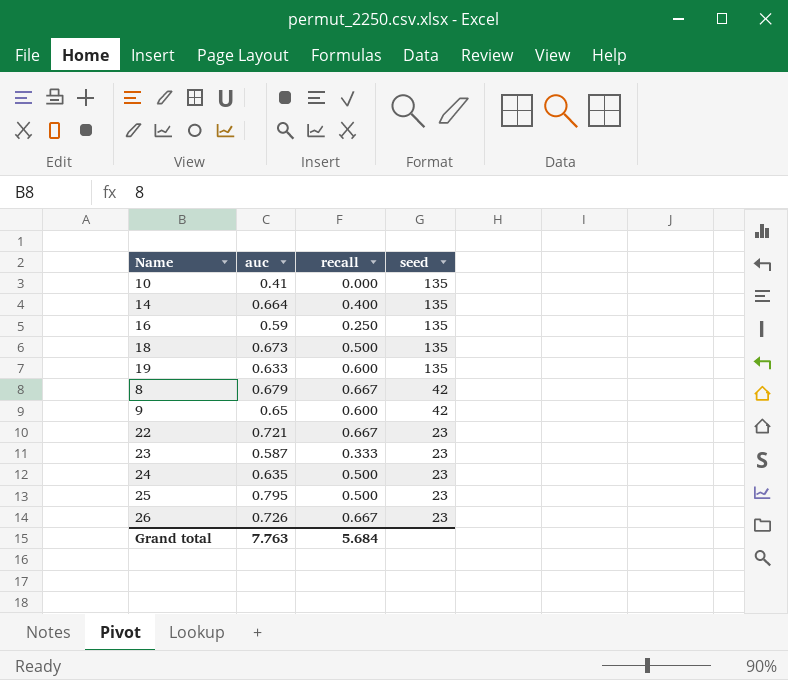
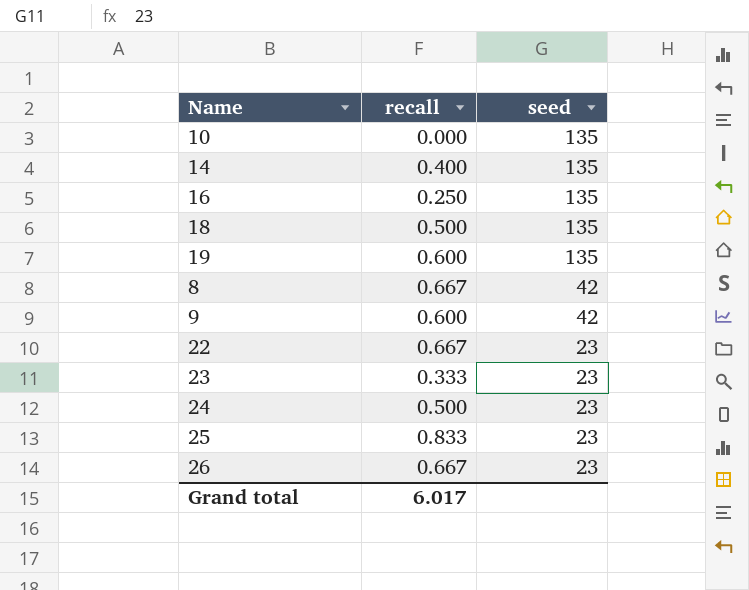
column auc | position: 2 -> none
25 | recall: 0.500 -> 0.833
Grand total | recall: 5.684 -> 6.017

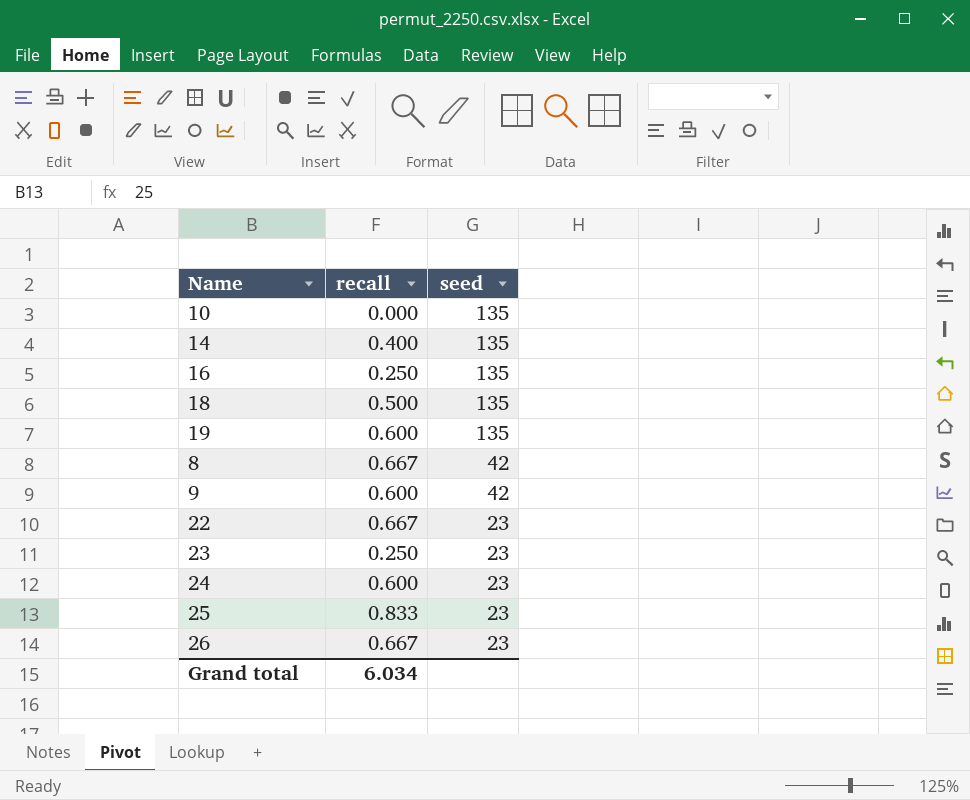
23 | recall: 0.333 -> 0.250
24 | recall: 0.500 -> 0.600
Grand total | recall: 6.017 -> 6.034

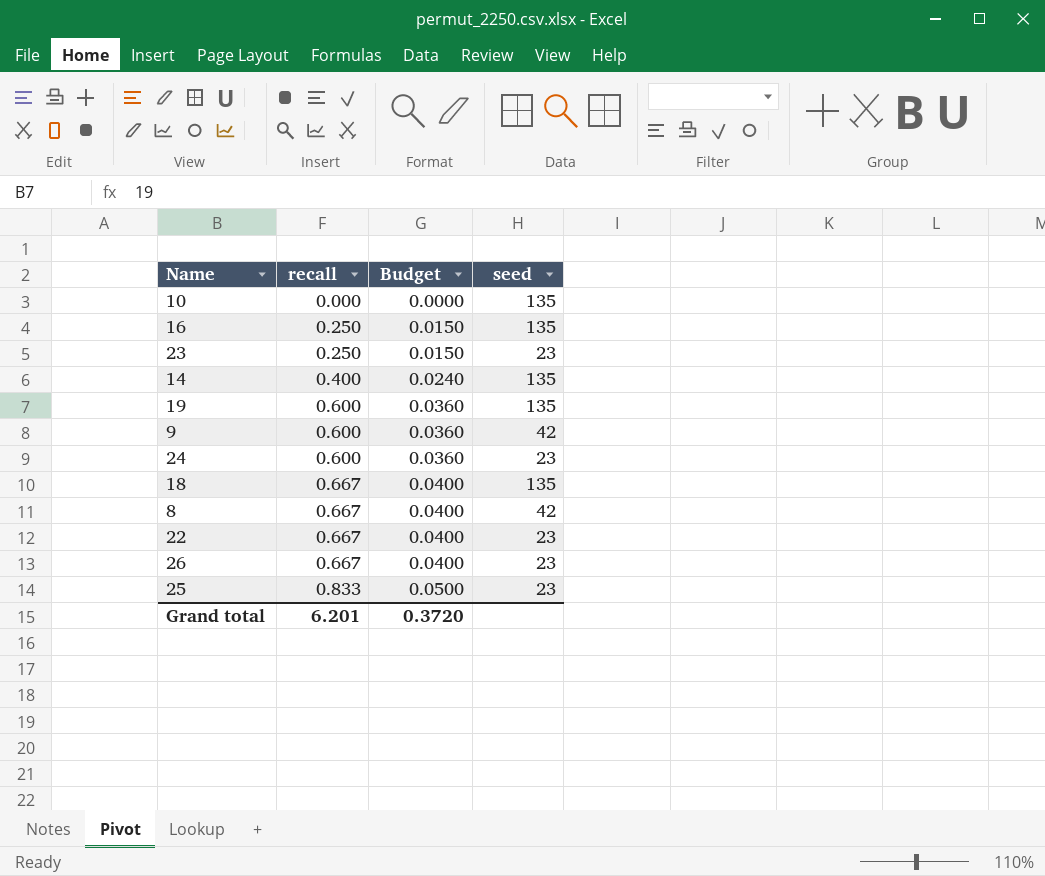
row order: seed descending -> recall ascending
column Budget | formula: none -> [recall] * 0.06
18 | recall: 0.500 -> 0.667
Grand total | recall: 6.034 -> 6.201

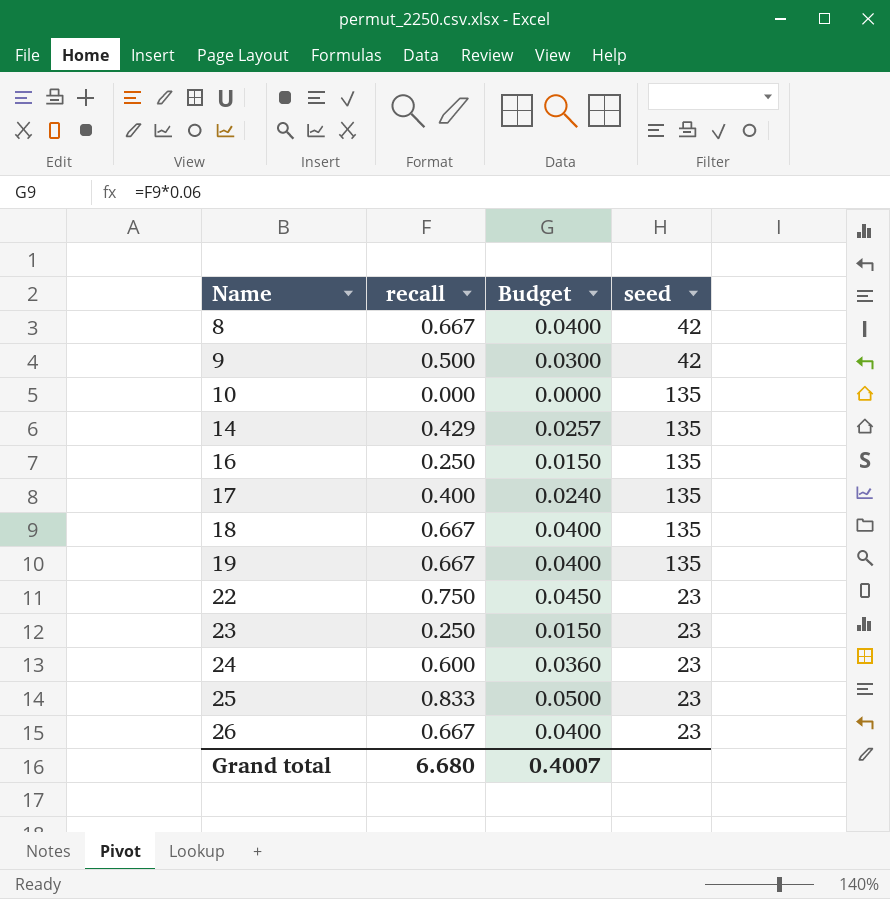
row order: recall ascending -> Name ascending
9 | recall: 0.600 -> 0.500
9 | Budget: 0.0360 -> 0.0300
14 | recall: 0.400 -> 0.429
14 | Budget: 0.0240 -> 0.0257
row 17: none -> 0.400 | 0.0240 | 135
19 | recall: 0.600 -> 0.667
19 | Budget: 0.0360 -> 0.0400
22 | recall: 0.667 -> 0.750
22 | Budget: 0.0400 -> 0.0450
Grand total | recall: 6.201 -> 6.680
Grand total | Budget: 0.3720 -> 0.4007

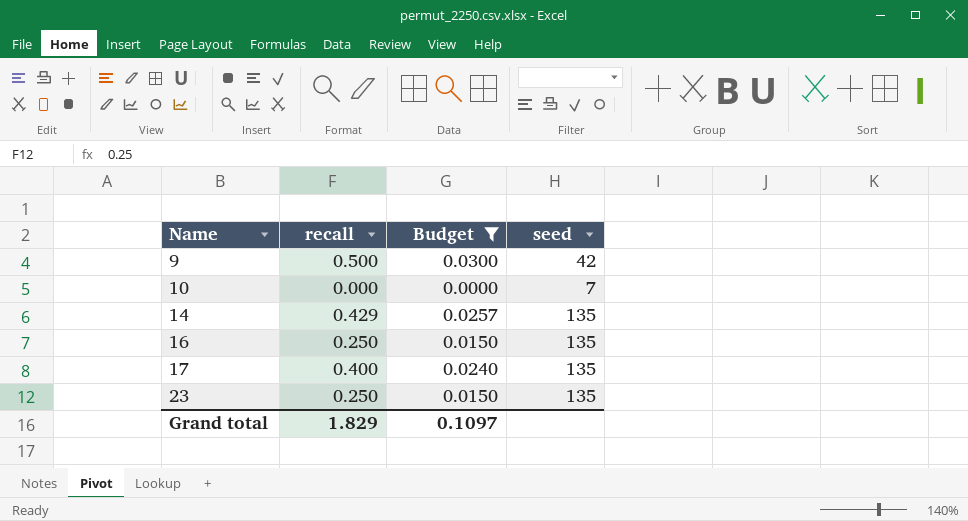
filter: none -> Budget <= 0.0300
10 | seed: 135 -> 7
23 | seed: 23 -> 135
Grand total | recall: 6.680 -> 1.829
Grand total | Budget: 0.4007 -> 0.1097

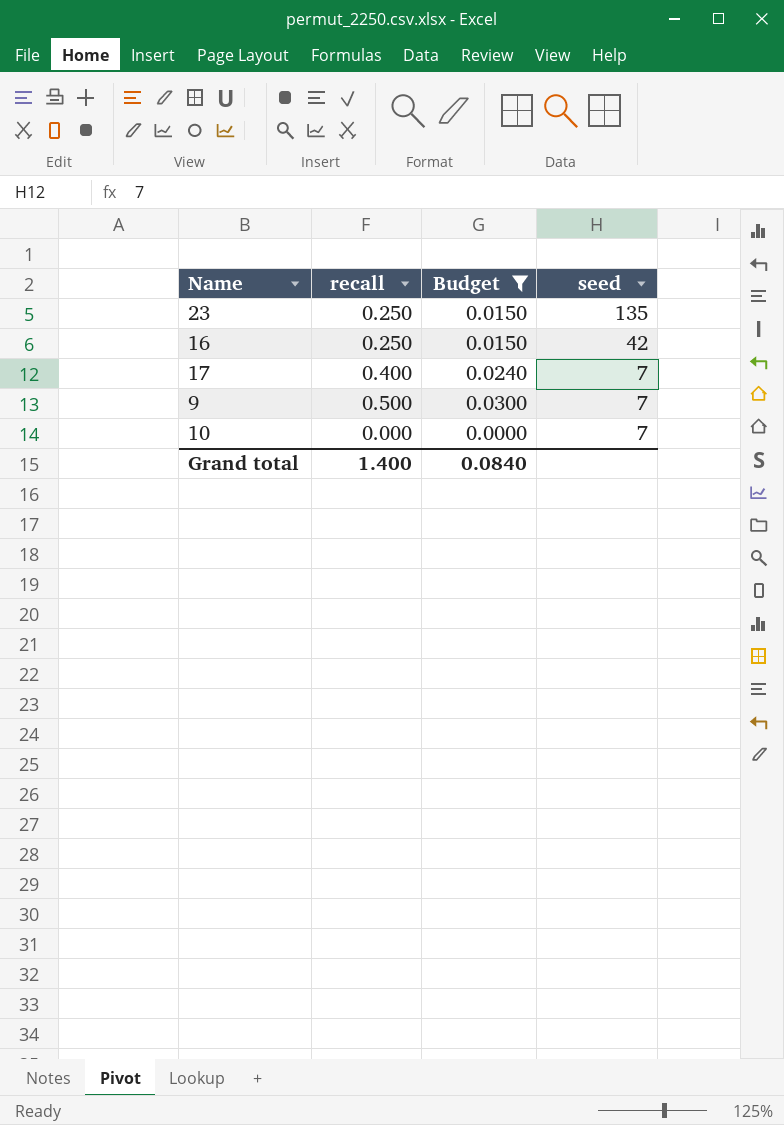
row order: Name ascending -> seed descending
row 14: 0.429 | 0.0257 | 135 -> none
16 | seed: 135 -> 42
17 | seed: 135 -> 7
9 | seed: 42 -> 7
Grand total | recall: 1.829 -> 1.400
Grand total | Budget: 0.1097 -> 0.0840

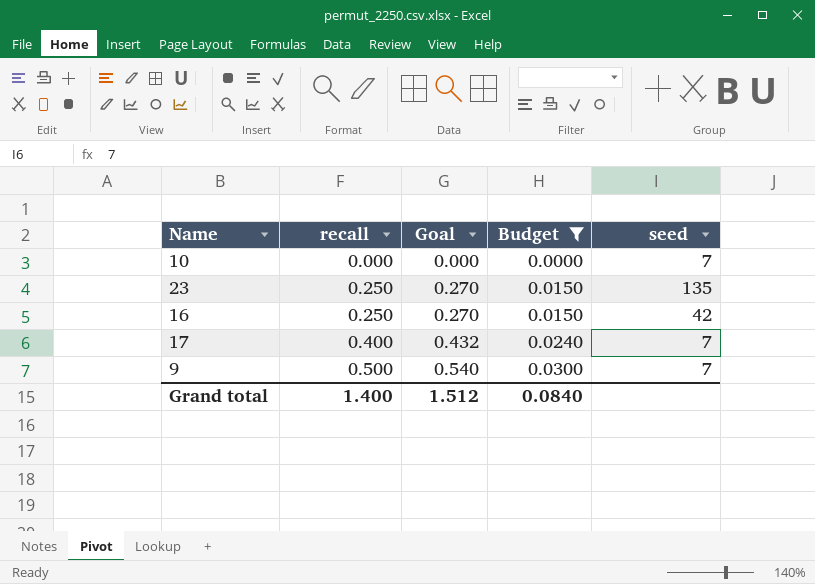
row order: seed descending -> recall ascending
column Goal | formula: none -> [recall] * 1.08

